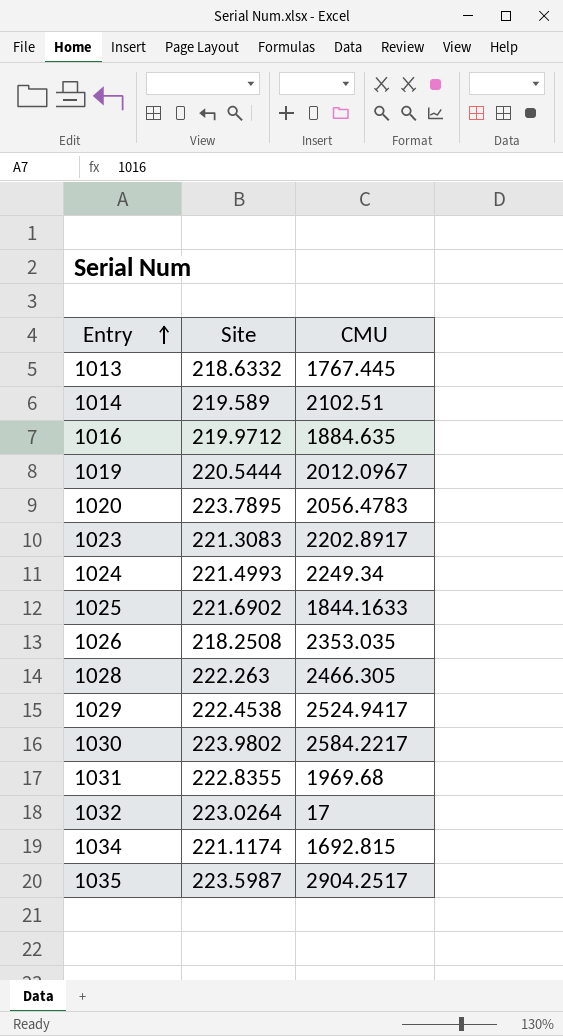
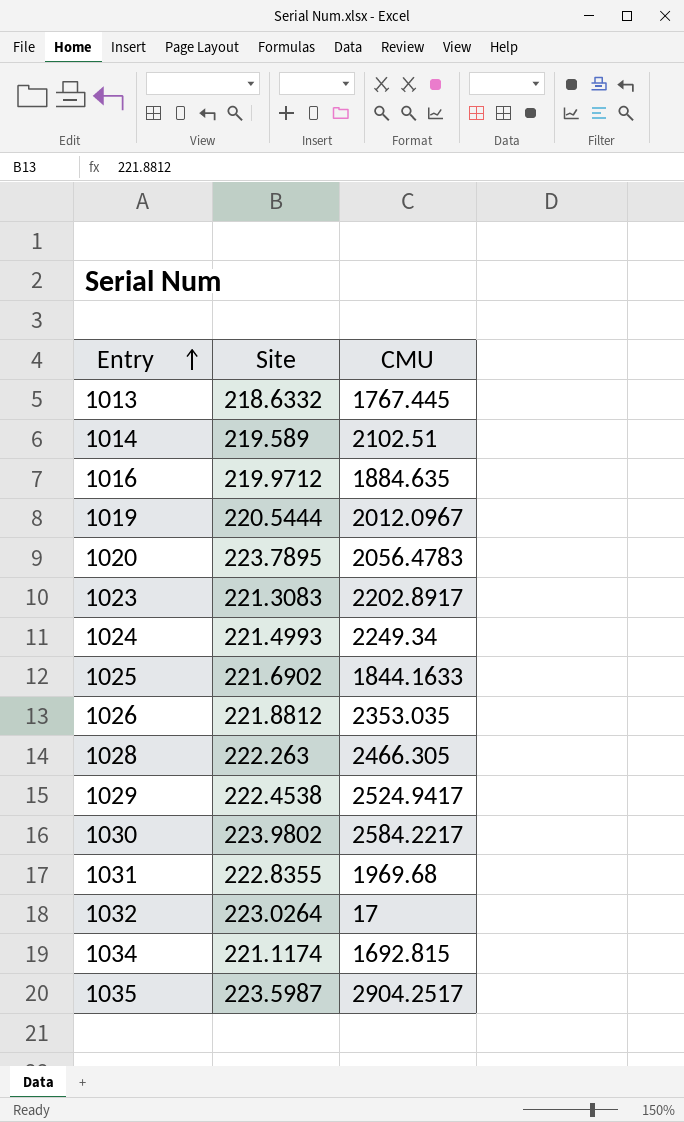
1026 | Site: 218.2508 -> 221.8812

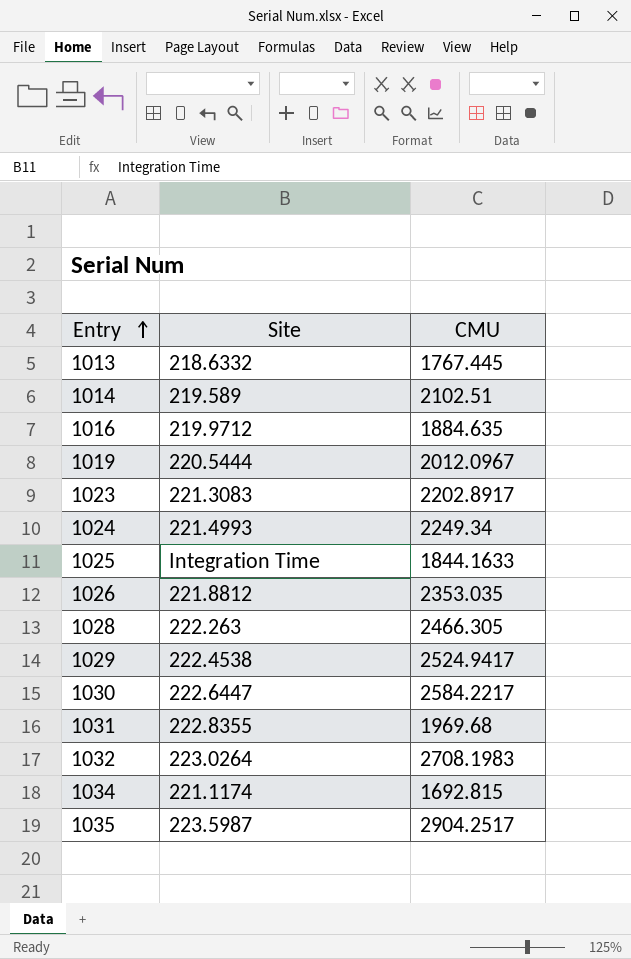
row 1020: 223.7895 | 2056.4783 -> none
1025 | Site: 221.6902 -> Integration Time
1030 | Site: 223.9802 -> 222.6447
1032 | CMU: 17 -> 2708.1983

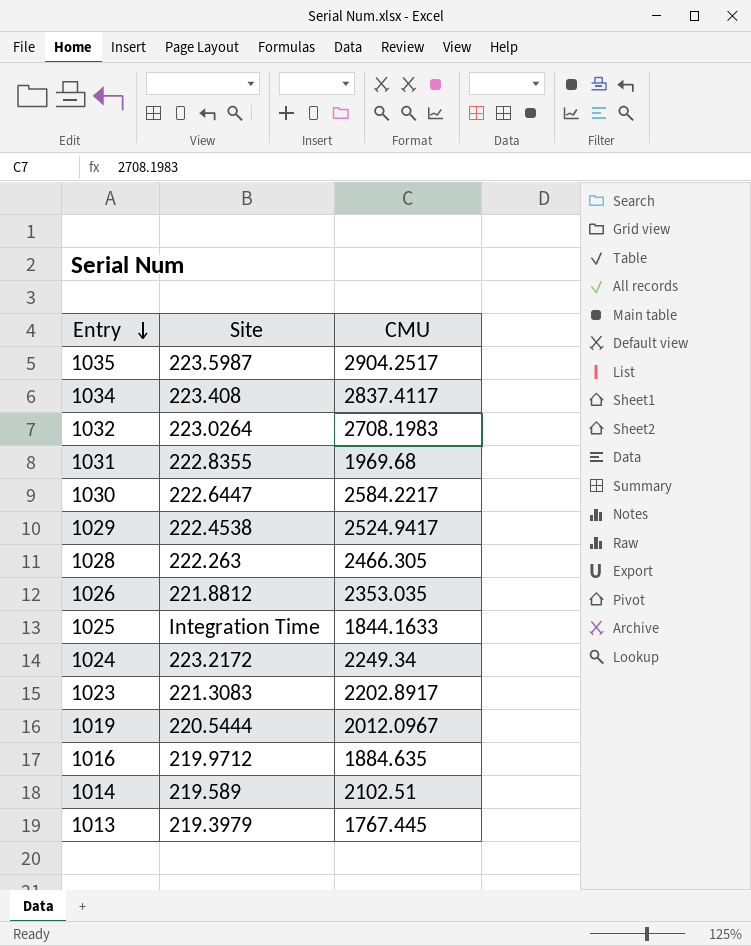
row order: Entry ascending -> Entry descending
1034 | Site: 221.1174 -> 223.408
1034 | CMU: 1692.815 -> 2837.4117
1024 | Site: 221.4993 -> 223.2172
1013 | Site: 218.6332 -> 219.3979

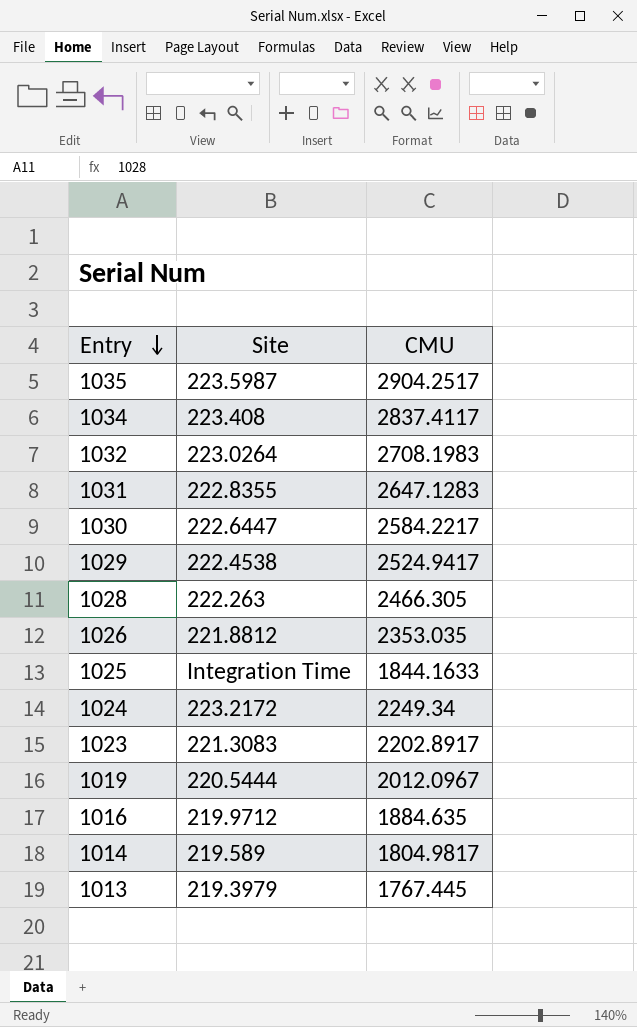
1031 | CMU: 1969.68 -> 2647.1283
1014 | CMU: 2102.51 -> 1804.9817

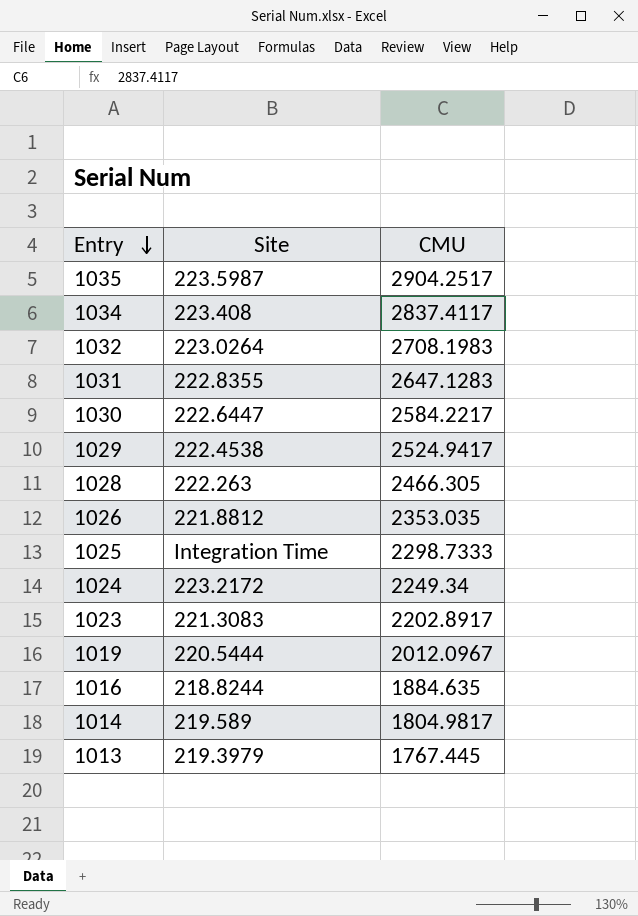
1025 | CMU: 1844.1633 -> 2298.7333
1016 | Site: 219.9712 -> 218.8244

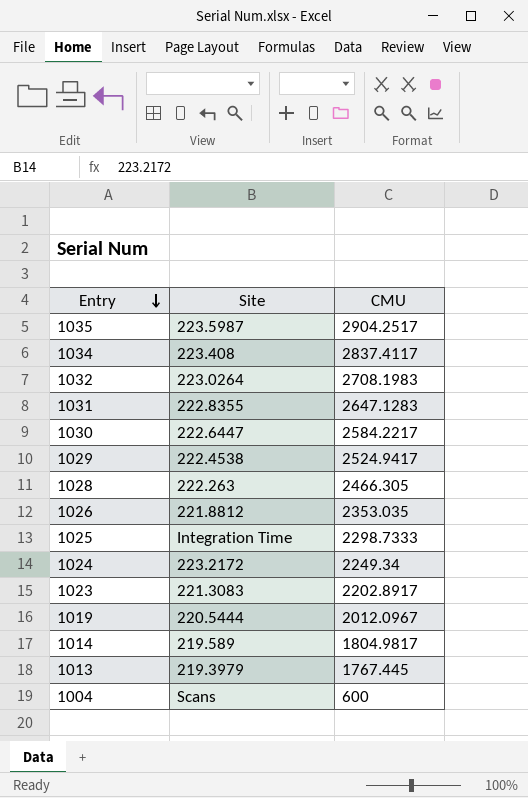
row 1016: 218.8244 | 1884.635 -> none
row 1004: none -> Scans | 600

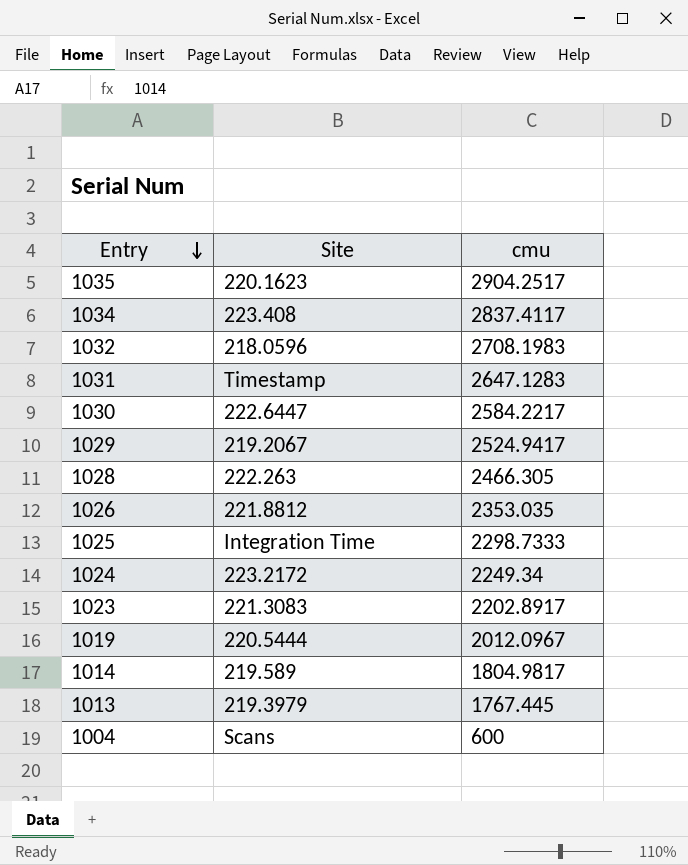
column name: CMU -> cmu
1035 | Site: 223.5987 -> 220.1623
1032 | Site: 223.0264 -> 218.0596
1031 | Site: 222.8355 -> Timestamp
1029 | Site: 222.4538 -> 219.2067

